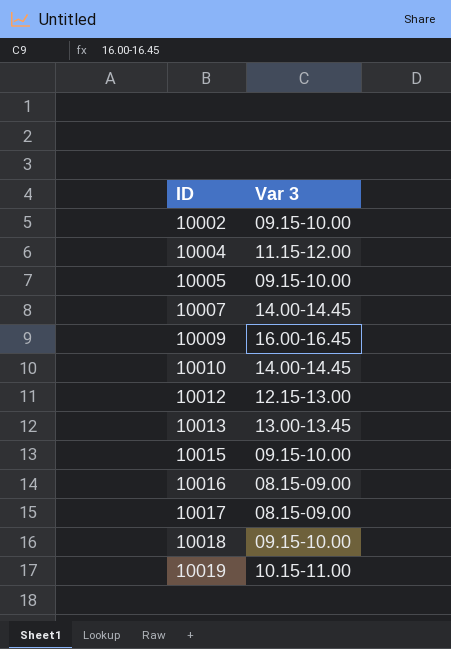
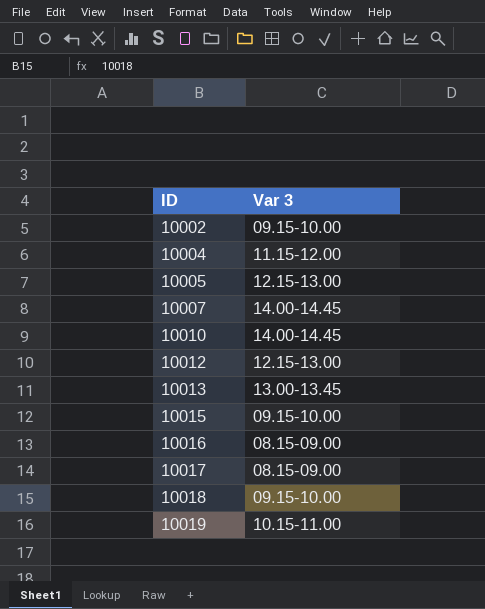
row 10009: 16.00-16.45 -> none
10005 | Var 3: 09.15-10.00 -> 12.15-13.00

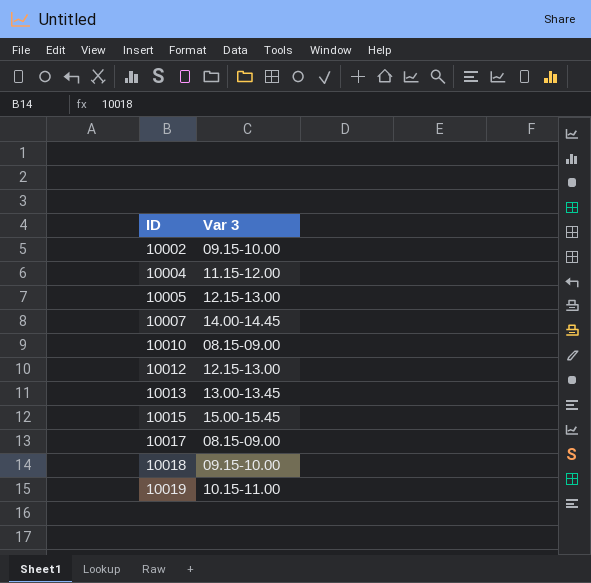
row 10016: 08.15-09.00 -> none
10010 | Var 3: 14.00-14.45 -> 08.15-09.00
10015 | Var 3: 09.15-10.00 -> 15.00-15.45

